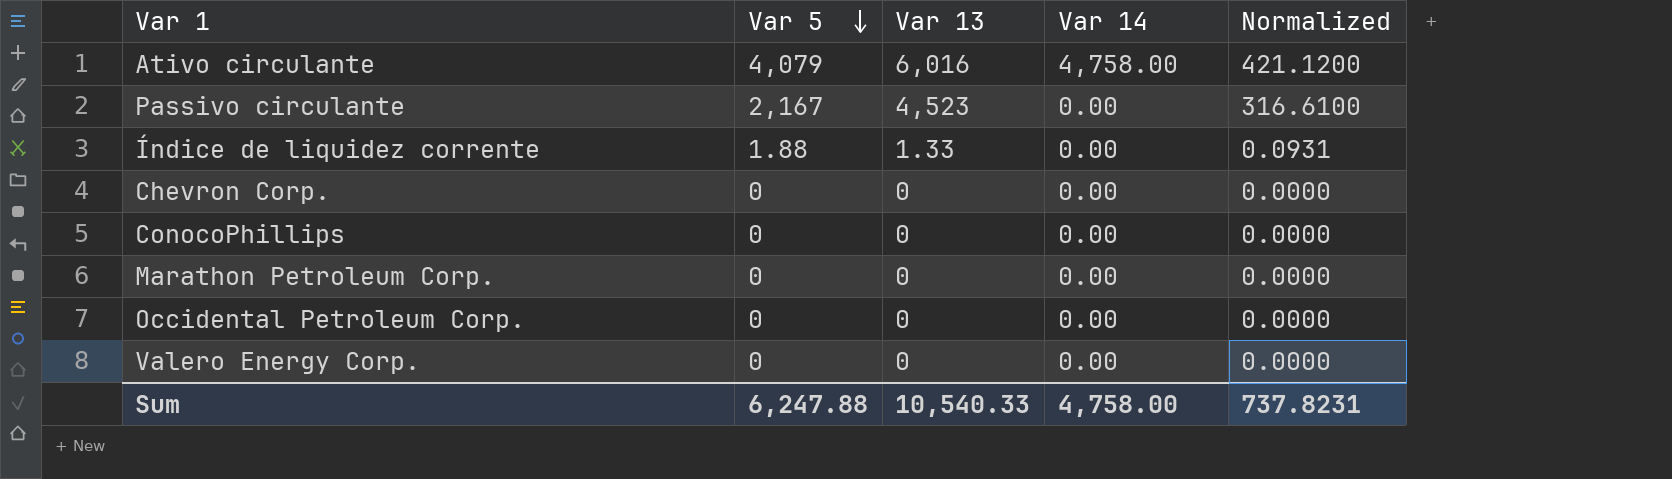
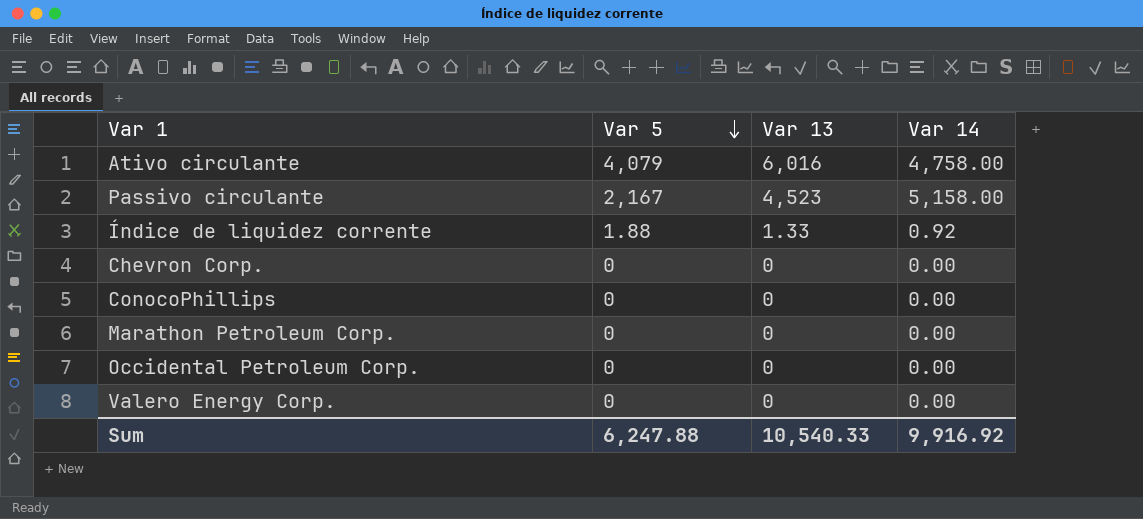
column Normalized | formula: [Var 13] * 0.07 -> none
Passivo circulante | Var 14: 0.00 -> 5,158.00
Índice de liquidez corrente | Var 14: 0.00 -> 0.92
Sum | Var 14: 4,758.00 -> 9,916.92

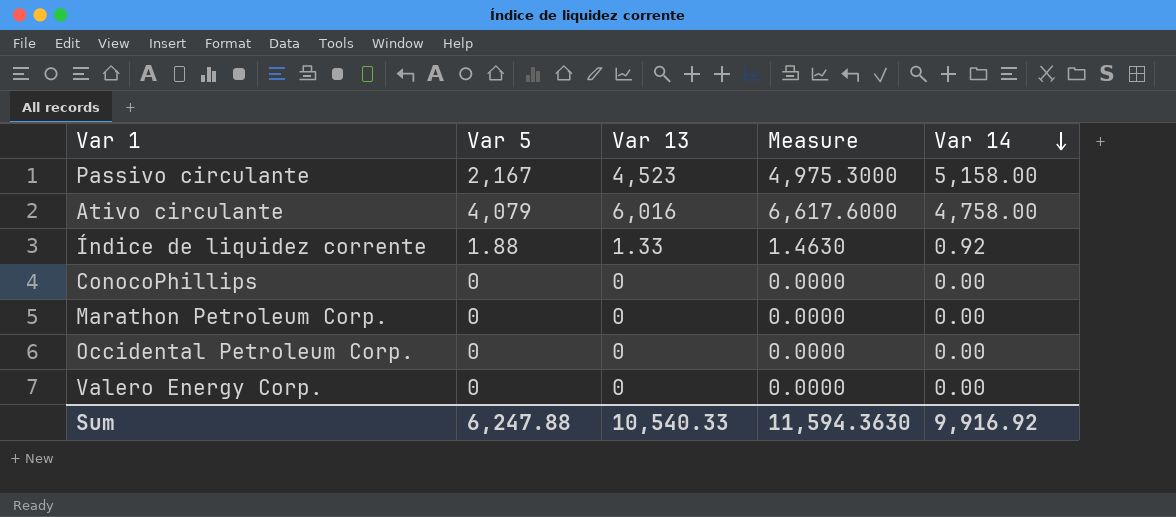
row order: Var 5 descending -> Var 14 descending
column Measure | formula: none -> [Var 13] * 1.1
row Chevron Corp.: 0 | 0 | 0.00 -> none

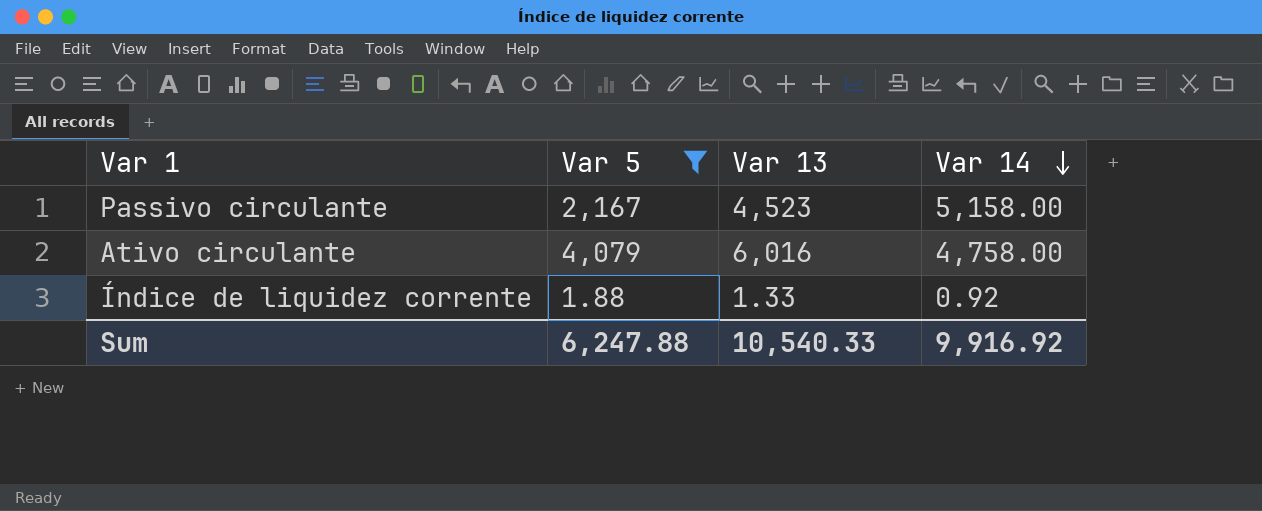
filter: none -> Var 5 != 0
column Measure | formula: [Var 13] * 1.1 -> none

